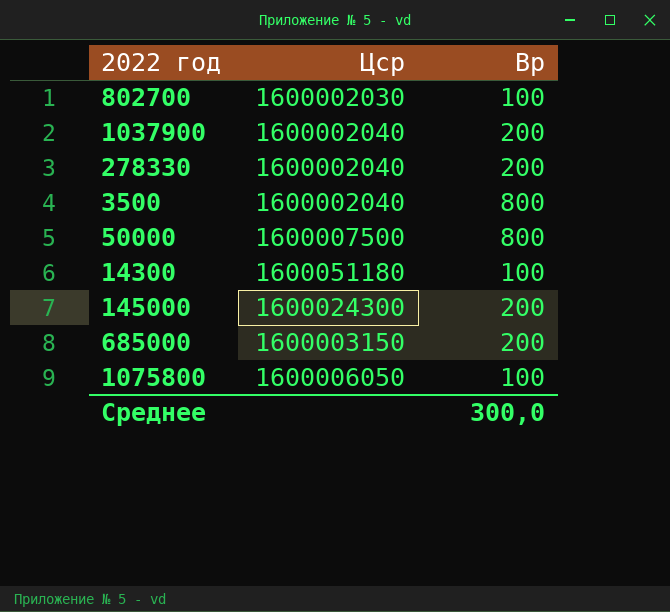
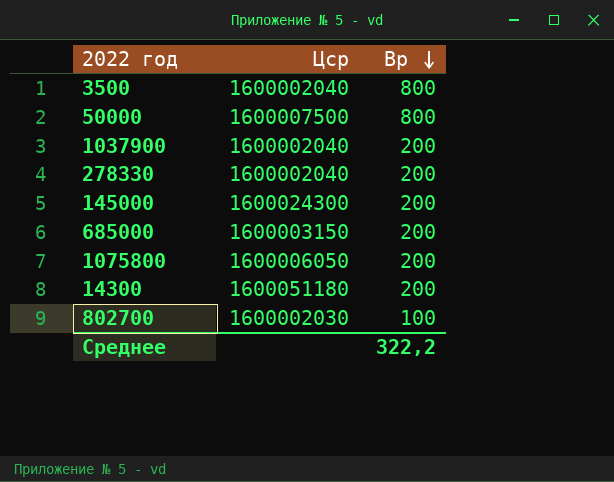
row order: none -> Вр descending
1075800 | Вр: 100 -> 200
14300 | Вр: 100 -> 200
Среднее | Вр: 300,0 -> 322,2

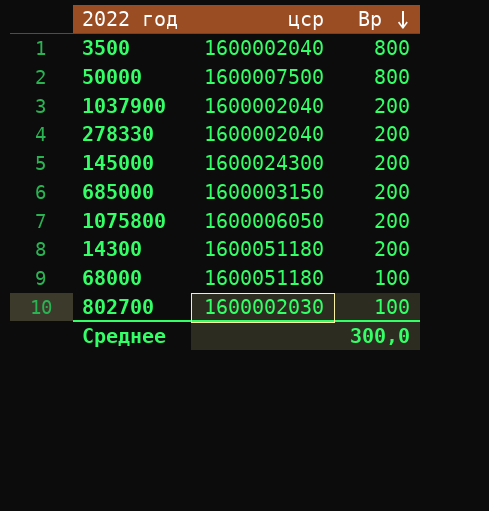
column name: Цср -> цср
row 68000: none -> 1600051180 | 100
Среднее | Вр: 322,2 -> 300,0

